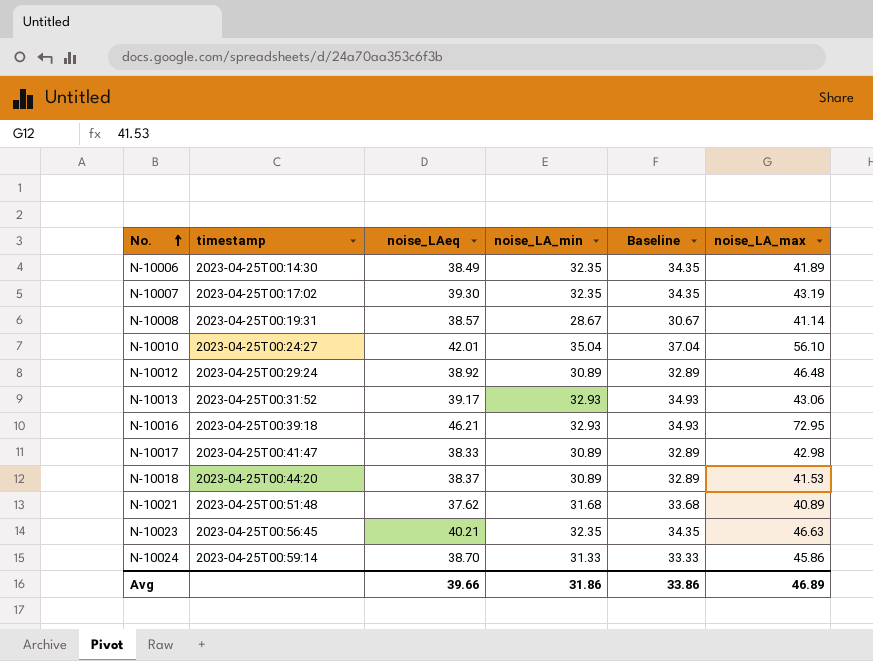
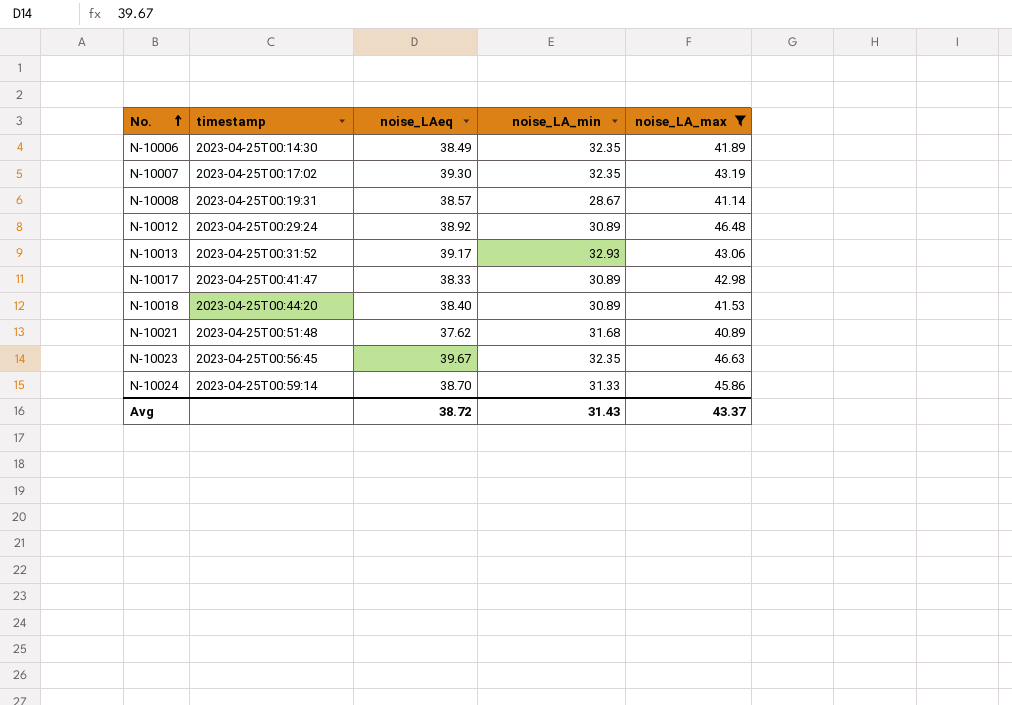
filter: none -> noise_LA_max <= 46.63
column Baseline | formula: [noise_LA_min] + 2 -> none
N-10018 | noise_LAeq: 38.37 -> 38.40
N-10023 | noise_LAeq: 40.21 -> 39.67
Avg | noise_LAeq: 39.66 -> 38.72
Avg | noise_LA_min: 31.86 -> 31.43
Avg | noise_LA_max: 46.89 -> 43.37

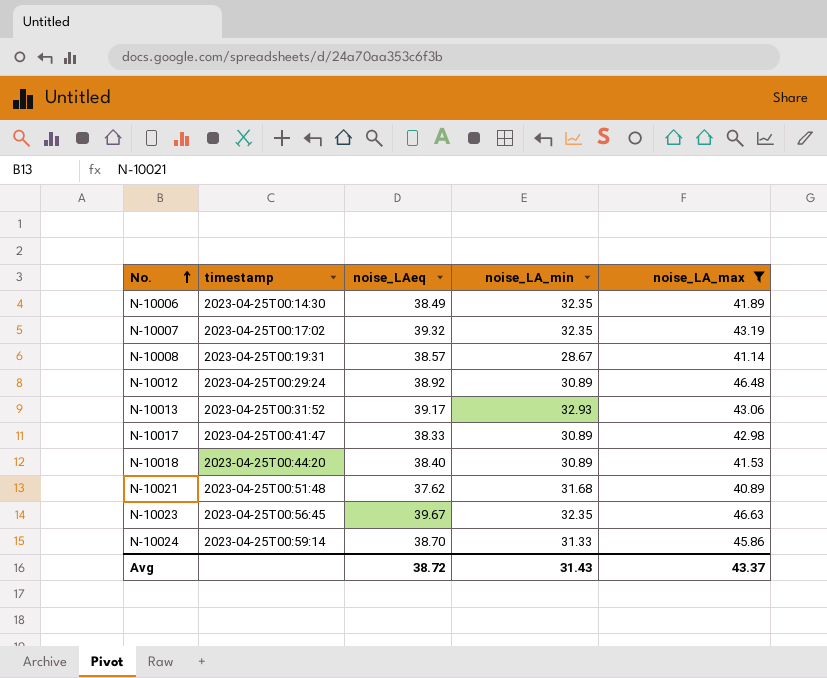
N-10007 | noise_LAeq: 39.30 -> 39.32

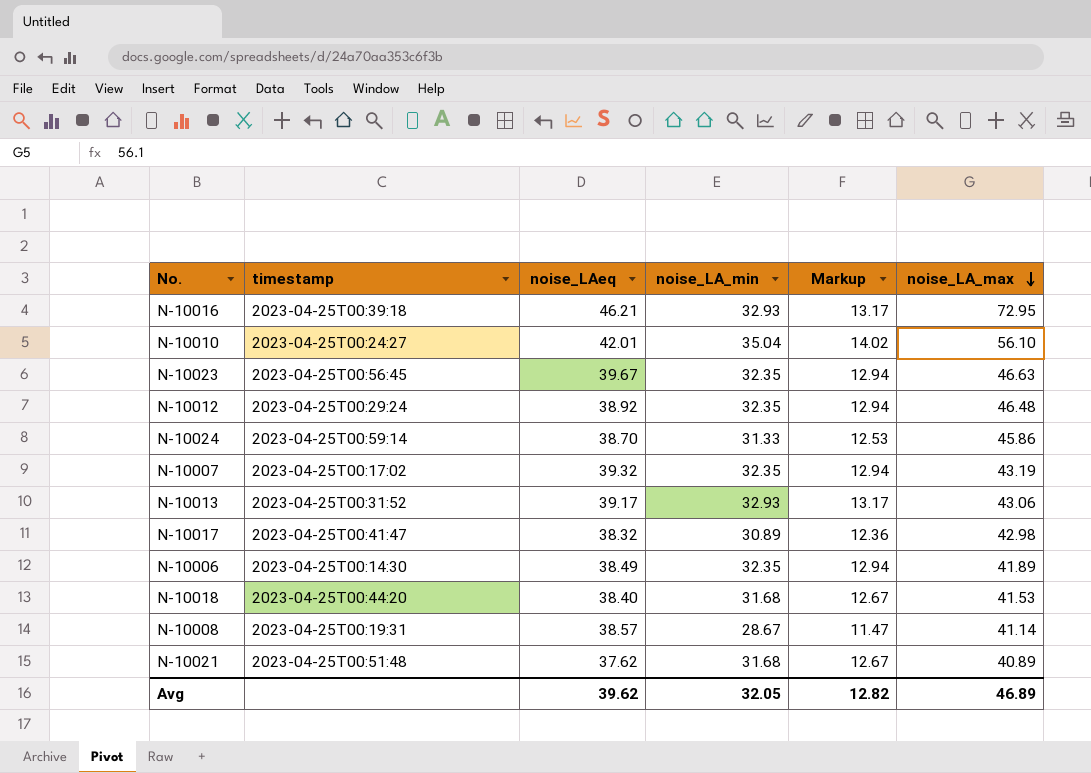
filter: noise_LA_max <= 46.63 -> none
row order: No. ascending -> noise_LA_max descending
column Markup | formula: none -> [noise_LA_min] * 0.4
N-10012 | noise_LA_min: 30.89 -> 32.35
N-10017 | noise_LAeq: 38.33 -> 38.32
N-10018 | noise_LA_min: 30.89 -> 31.68
Avg | noise_LAeq: 38.72 -> 39.62
Avg | noise_LA_min: 31.43 -> 32.05
Avg | noise_LA_max: 43.37 -> 46.89

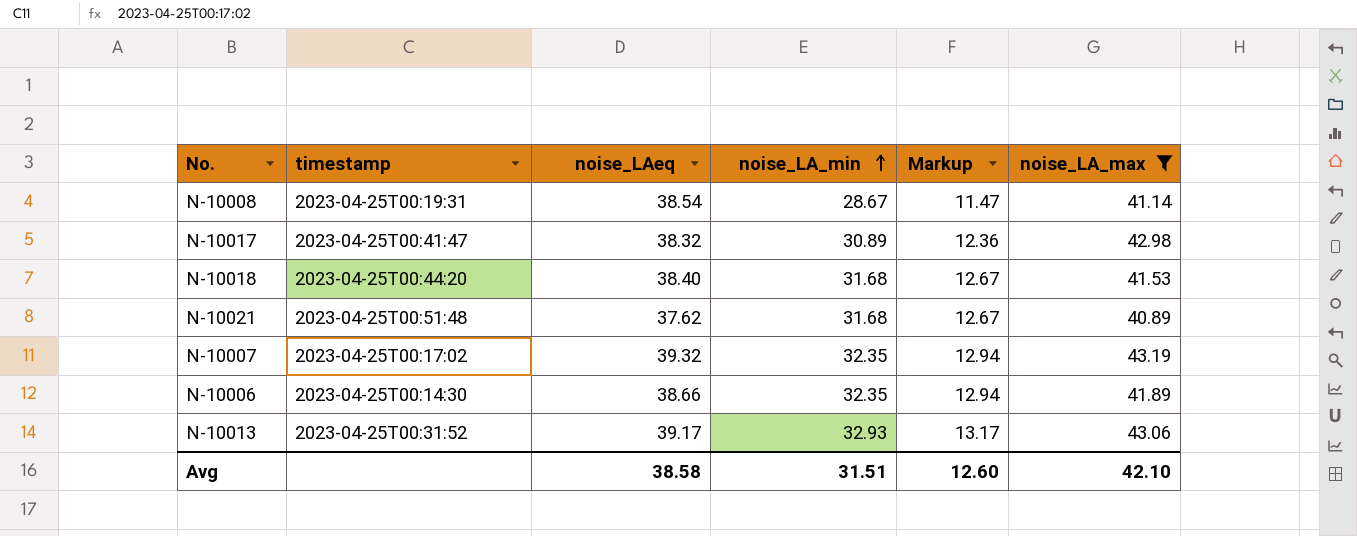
filter: none -> noise_LA_max <= 43.19
row order: noise_LA_max descending -> noise_LA_min ascending
N-10008 | noise_LAeq: 38.57 -> 38.54
N-10006 | noise_LAeq: 38.49 -> 38.66
Avg | noise_LAeq: 39.62 -> 38.58
Avg | noise_LA_min: 32.05 -> 31.51
Avg | Markup: 12.82 -> 12.60
Avg | noise_LA_max: 46.89 -> 42.10

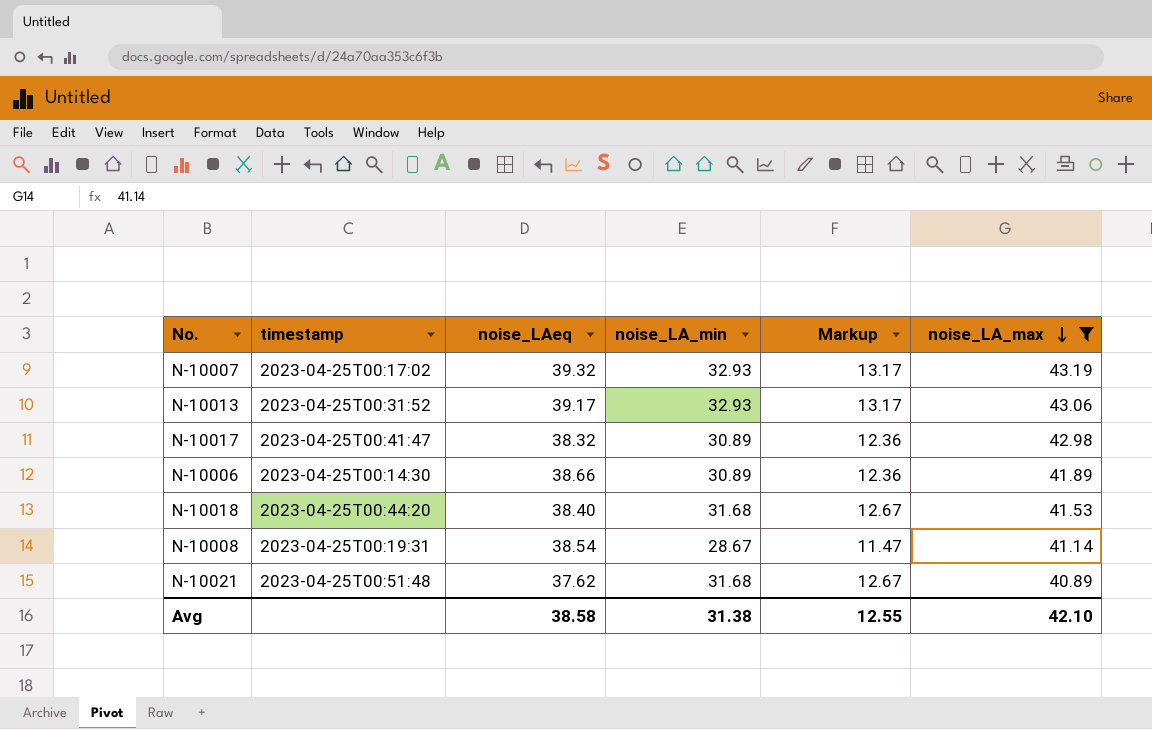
row order: noise_LA_min ascending -> noise_LA_max descending
N-10007 | noise_LA_min: 32.35 -> 32.93
N-10007 | Markup: 12.94 -> 13.17
N-10006 | noise_LA_min: 32.35 -> 30.89
N-10006 | Markup: 12.94 -> 12.36
Avg | noise_LA_min: 31.51 -> 31.38
Avg | Markup: 12.60 -> 12.55

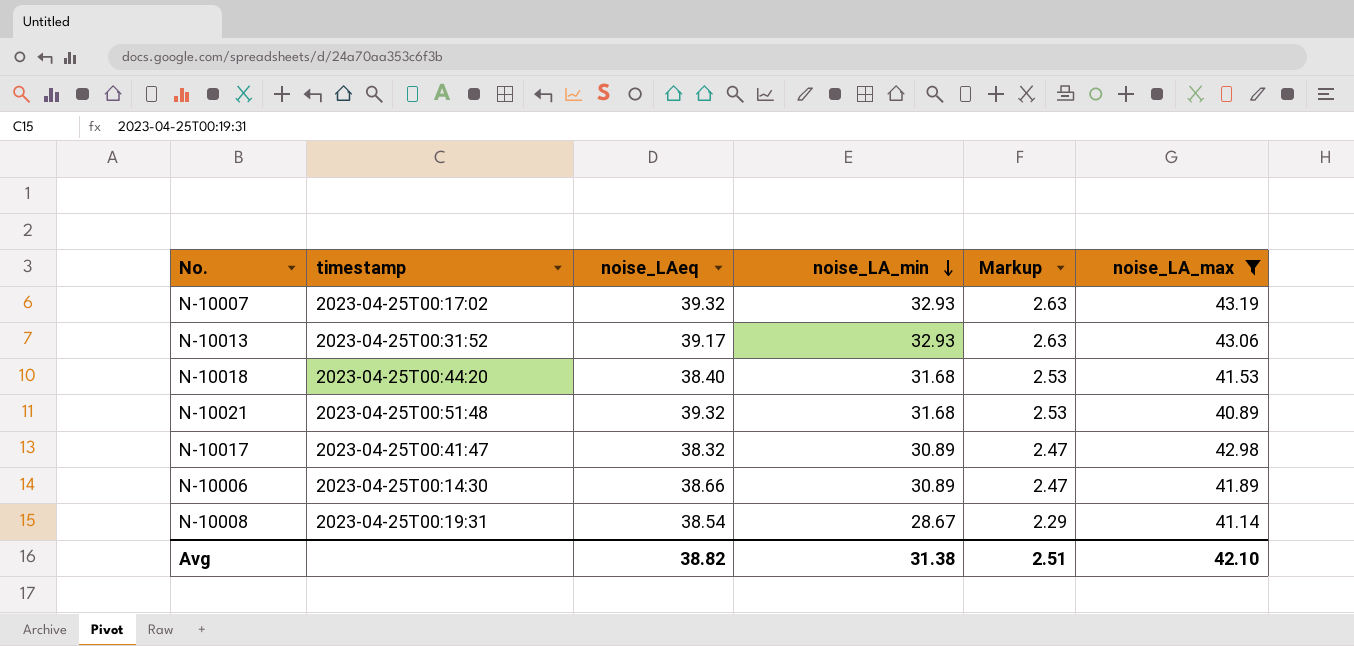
row order: noise_LA_max descending -> noise_LA_min descending
column Markup | formula: [noise_LA_min] * 0.4 -> [noise_LA_min] * 0.08
N-10021 | noise_LAeq: 37.62 -> 39.32
Avg | noise_LAeq: 38.58 -> 38.82
Avg | Markup: 12.55 -> 2.51

